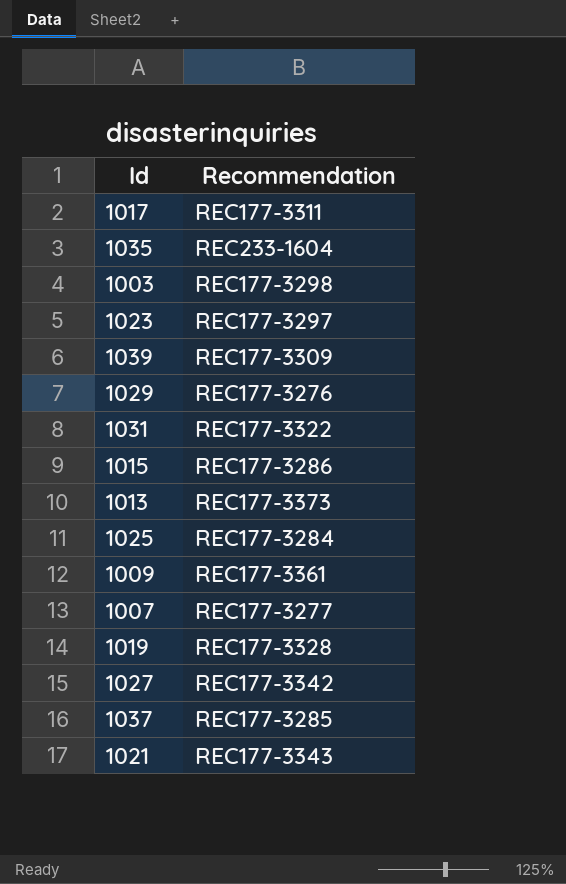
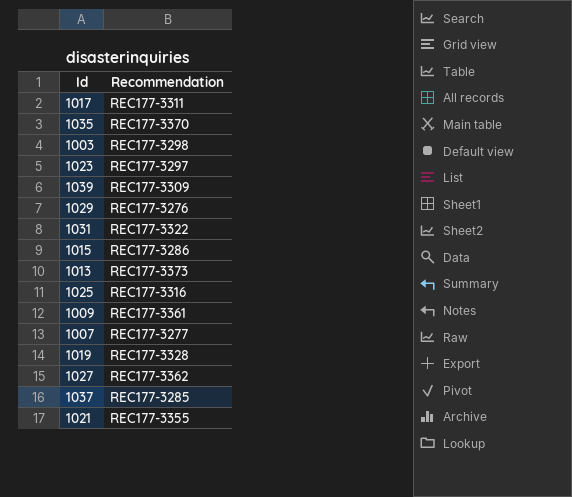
1035 | Recommendation: REC233-1604 -> REC177-3370
1025 | Recommendation: REC177-3284 -> REC177-3316
1027 | Recommendation: REC177-3342 -> REC177-3362
1021 | Recommendation: REC177-3343 -> REC177-3355

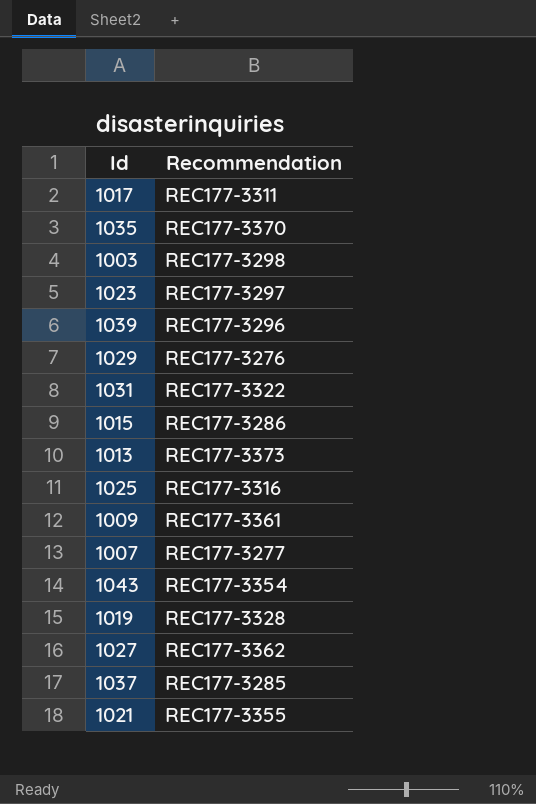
1039 | Recommendation: REC177-3309 -> REC177-3296
row 1043: none -> REC177-3354

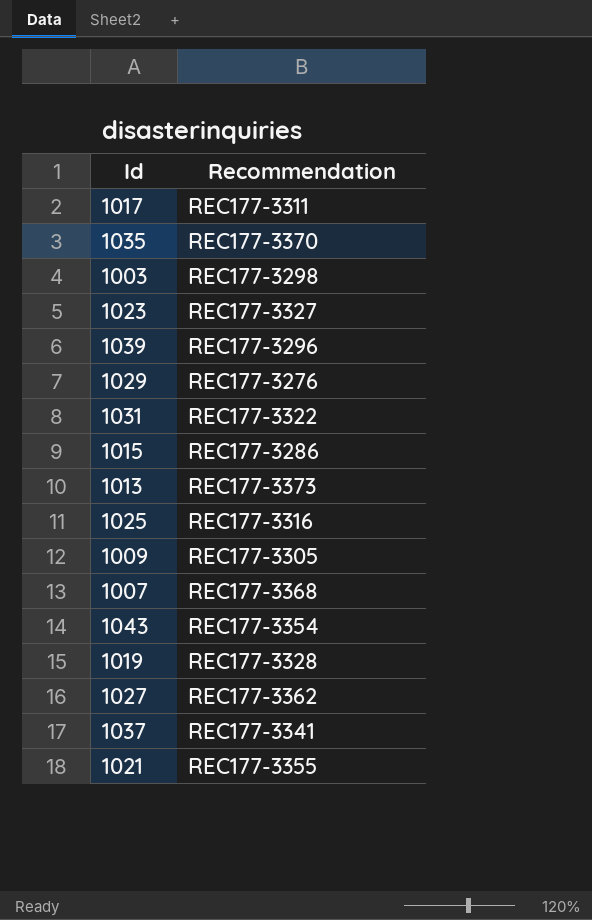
1023 | Recommendation: REC177-3297 -> REC177-3327
1009 | Recommendation: REC177-3361 -> REC177-3305
1007 | Recommendation: REC177-3277 -> REC177-3368
1037 | Recommendation: REC177-3285 -> REC177-3341

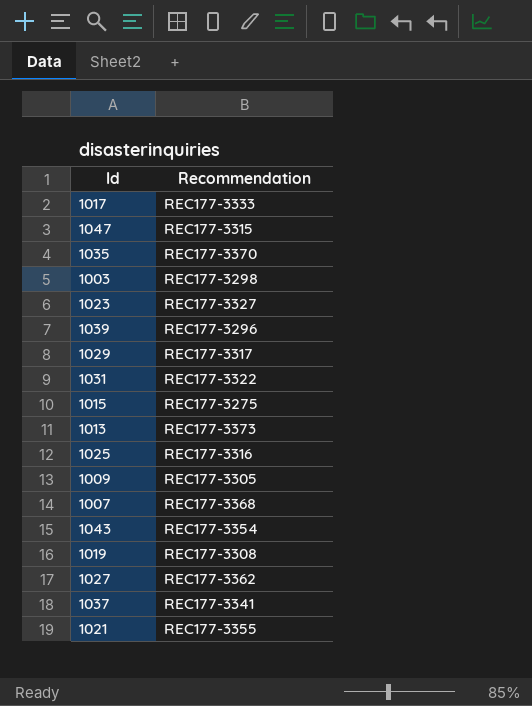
1017 | Recommendation: REC177-3311 -> REC177-3333
row 1047: none -> REC177-3315
1029 | Recommendation: REC177-3276 -> REC177-3317
1015 | Recommendation: REC177-3286 -> REC177-3275
1019 | Recommendation: REC177-3328 -> REC177-3308

